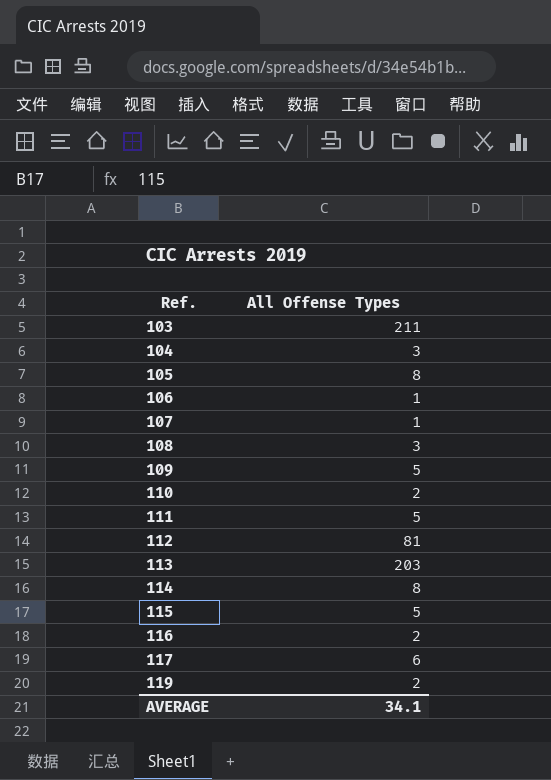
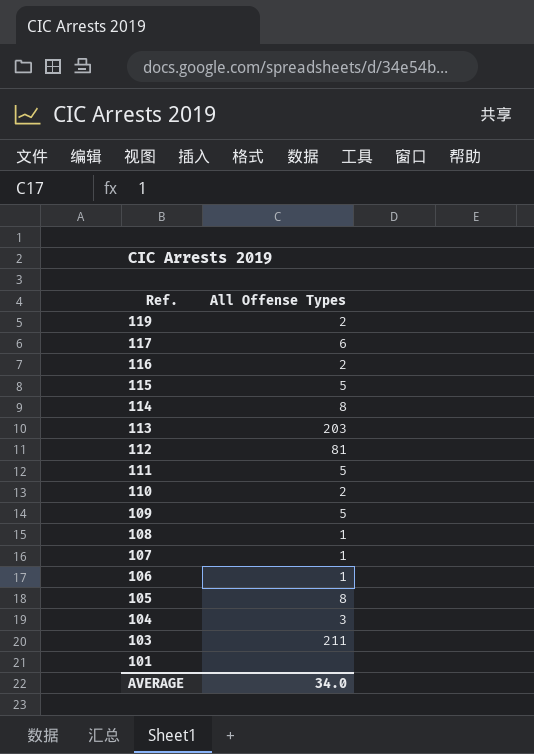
row order: Ref. ascending -> Ref. descending
108 | All Offense Types: 3 -> 1
row 101: none -> none
AVERAGE | All Offense Types: 34.1 -> 34.0

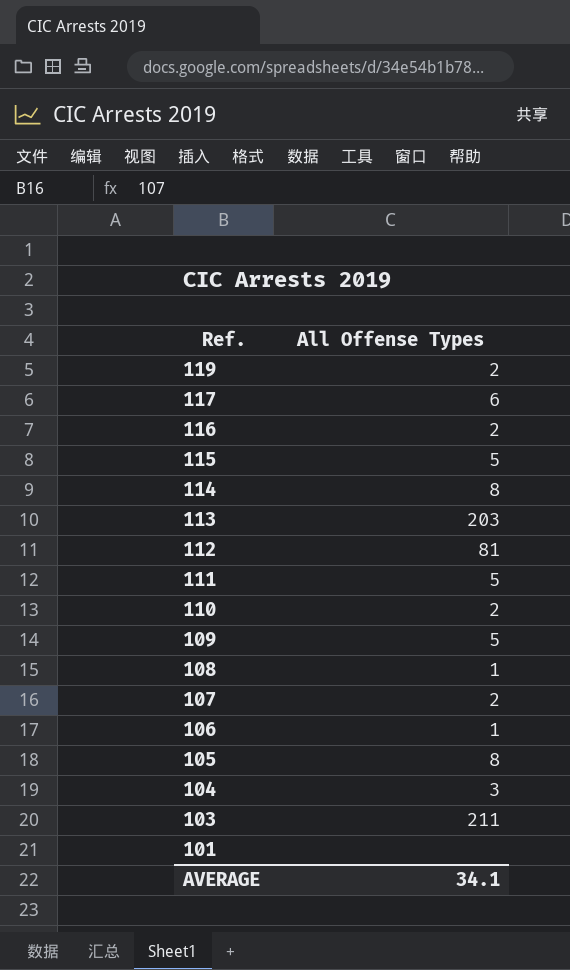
107 | All Offense Types: 1 -> 2
AVERAGE | All Offense Types: 34.0 -> 34.1

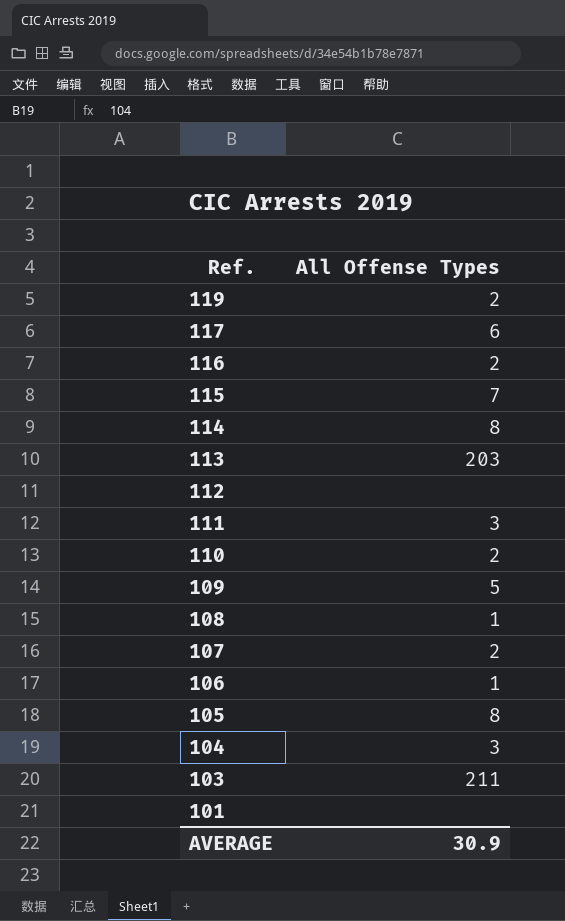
115 | All Offense Types: 5 -> 7
112 | All Offense Types: 81 -> none
111 | All Offense Types: 5 -> 3
AVERAGE | All Offense Types: 34.1 -> 30.9

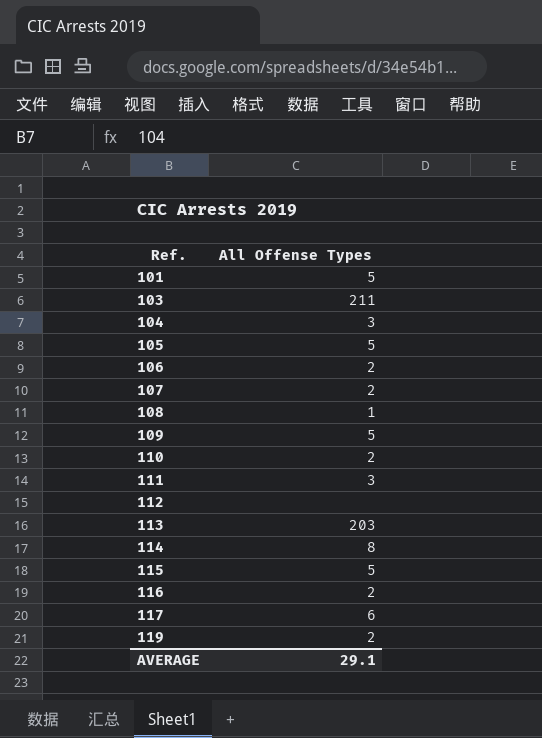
row order: Ref. descending -> Ref. ascending
101 | All Offense Types: none -> 5
105 | All Offense Types: 8 -> 5
106 | All Offense Types: 1 -> 2
115 | All Offense Types: 7 -> 5
AVERAGE | All Offense Types: 30.9 -> 29.1

